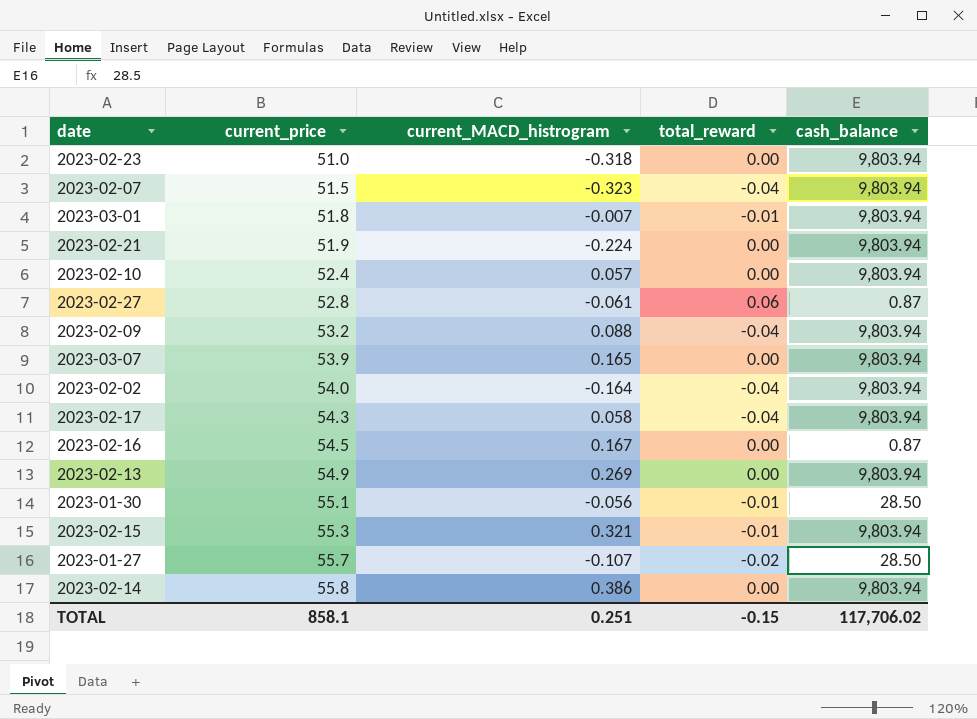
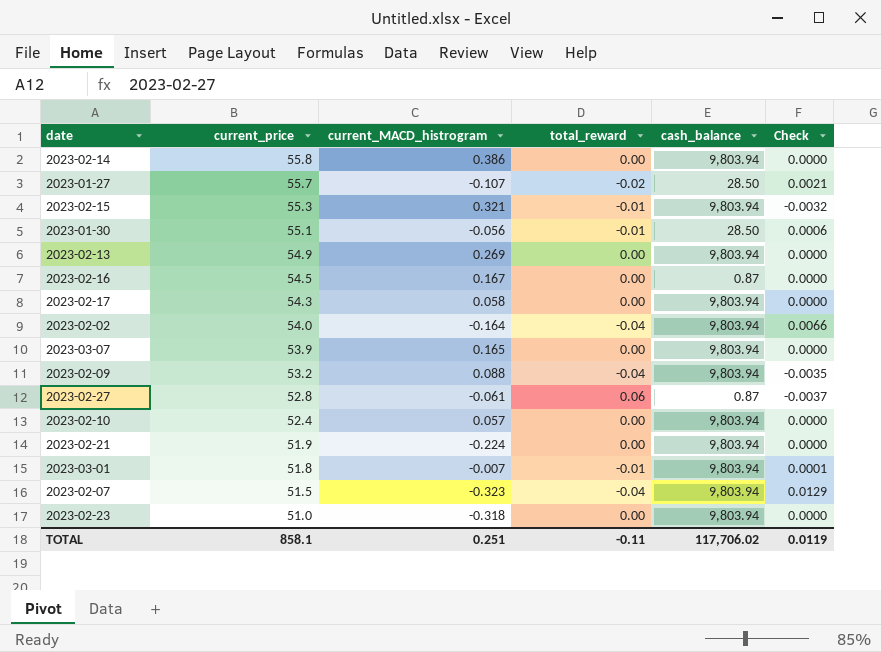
row order: current_price ascending -> current_price descending
column Check | formula: none -> [current_MACD_histrogram] * [total_reward]
2023-02-17 | total_reward: -0.04 -> 0.00
TOTAL | total_reward: -0.15 -> -0.11

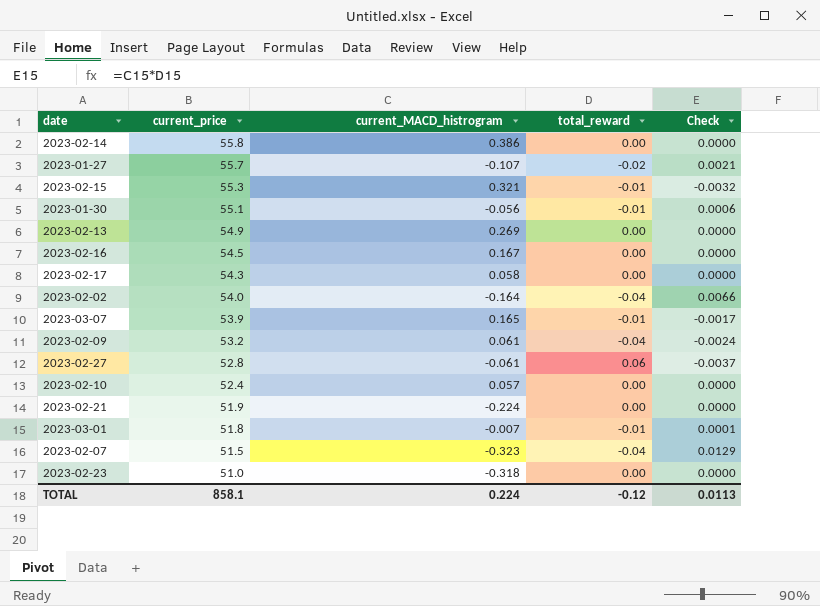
column cash_balance | position: 5 -> none
2023-03-07 | total_reward: 0.00 -> -0.01
2023-03-07 | Check: 0.0000 -> -0.0017
2023-02-09 | current_MACD_histrogram: 0.088 -> 0.061
2023-02-09 | Check: -0.0035 -> -0.0024
TOTAL | current_MACD_histrogram: 0.251 -> 0.224
TOTAL | total_reward: -0.11 -> -0.12
TOTAL | Check: 0.0119 -> 0.0113

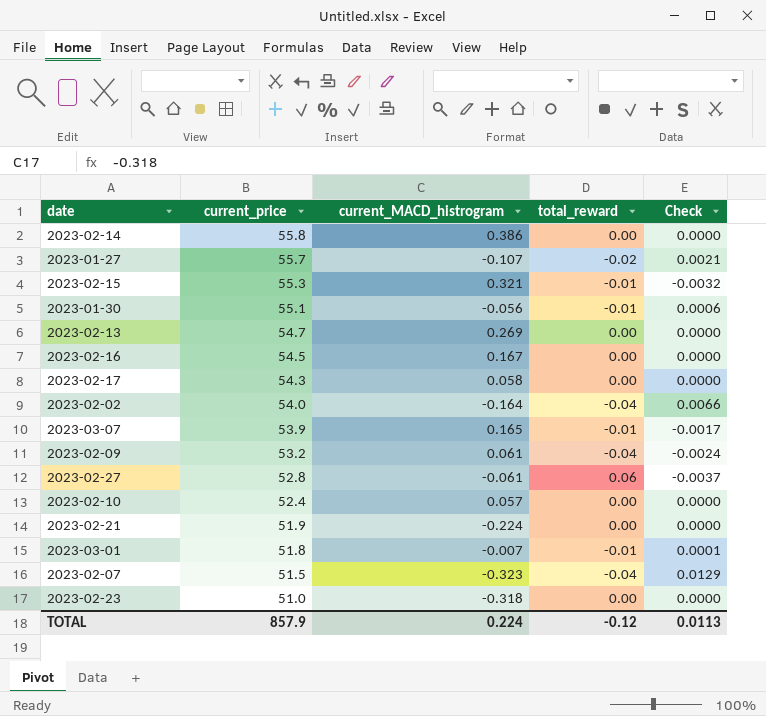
2023-02-13 | current_price: 54.9 -> 54.7
TOTAL | current_price: 858.1 -> 857.9

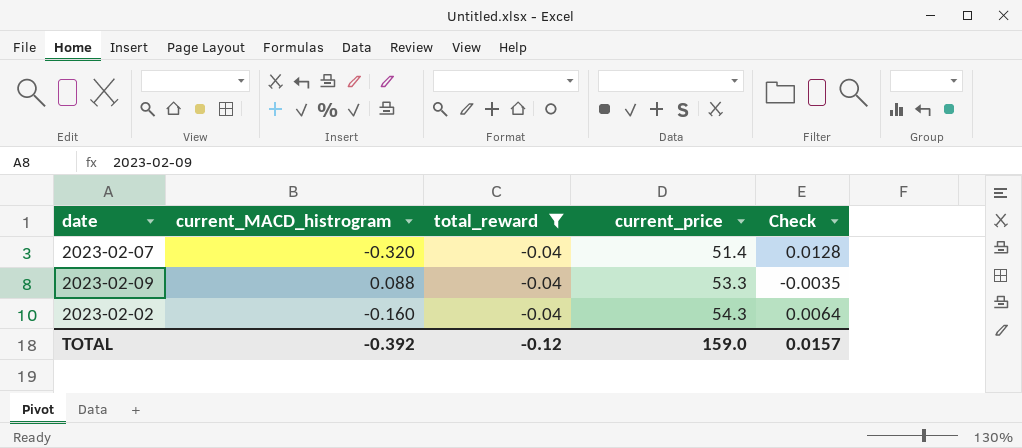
filter: none -> total_reward = -0.04
row order: current_price descending -> current_price ascending
column current_price | position: 2 -> 4
2023-02-07 | current_MACD_histrogram: -0.323 -> -0.320
2023-02-07 | current_price: 51.5 -> 51.4
2023-02-07 | Check: 0.0129 -> 0.0128
2023-02-09 | current_MACD_histrogram: 0.061 -> 0.088
2023-02-09 | current_price: 53.2 -> 53.3
2023-02-09 | Check: -0.0024 -> -0.0035
2023-02-02 | current_MACD_histrogram: -0.164 -> -0.160
2023-02-02 | current_price: 54.0 -> 54.3
2023-02-02 | Check: 0.0066 -> 0.0064
TOTAL | current_MACD_histrogram: 0.224 -> -0.392
TOTAL | current_price: 857.9 -> 159.0
TOTAL | Check: 0.0113 -> 0.0157

